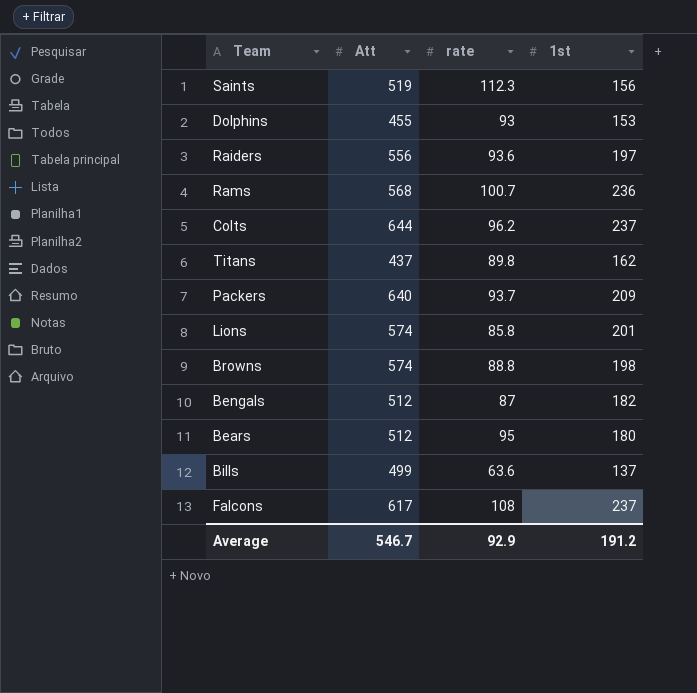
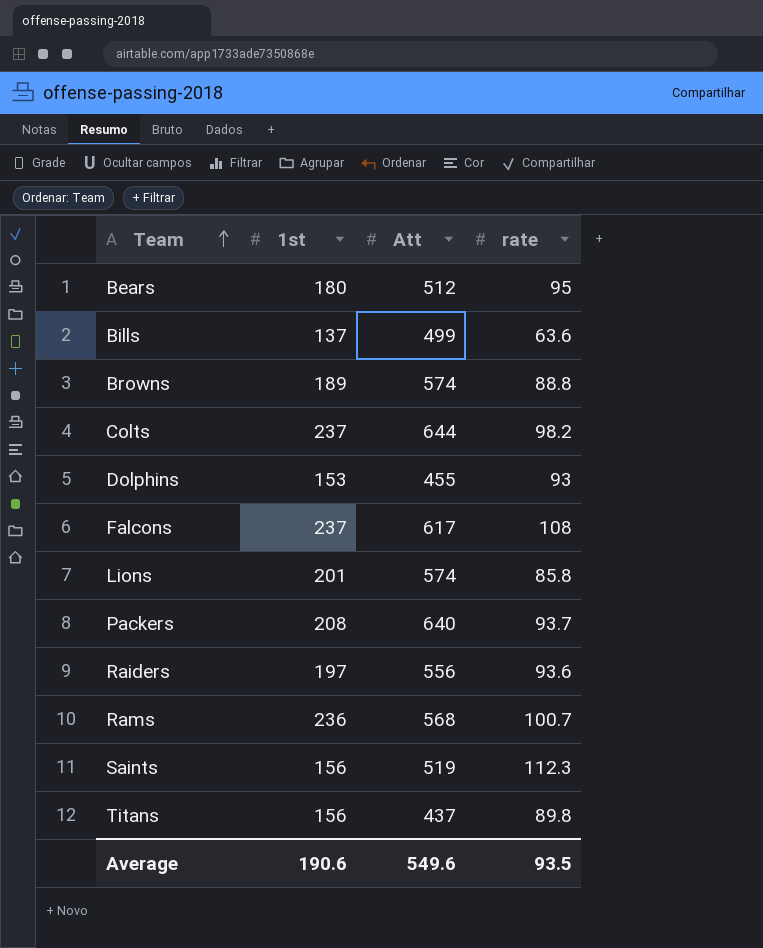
row order: none -> Team ascending
column 1st | position: 4 -> 2
row Bengals: 512 | 87 | 182 -> none
Browns | 1st: 198 -> 189
Colts | rate: 96.2 -> 98.2
Packers | 1st: 209 -> 208
Titans | 1st: 162 -> 156
Average | 1st: 191.2 -> 190.6
Average | Att: 546.7 -> 549.6
Average | rate: 92.9 -> 93.5

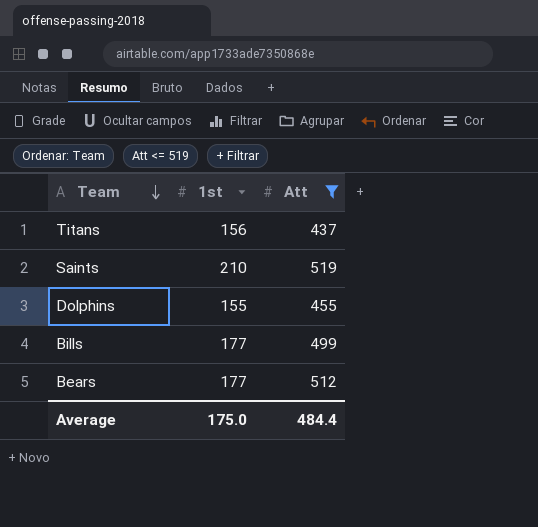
filter: none -> Att <= 519
row order: Team ascending -> Team descending
column rate | position: 4 -> none
Saints | 1st: 156 -> 210
Dolphins | 1st: 153 -> 155
Bills | 1st: 137 -> 177
Bears | 1st: 180 -> 177
Average | 1st: 190.6 -> 175.0
Average | Att: 549.6 -> 484.4

